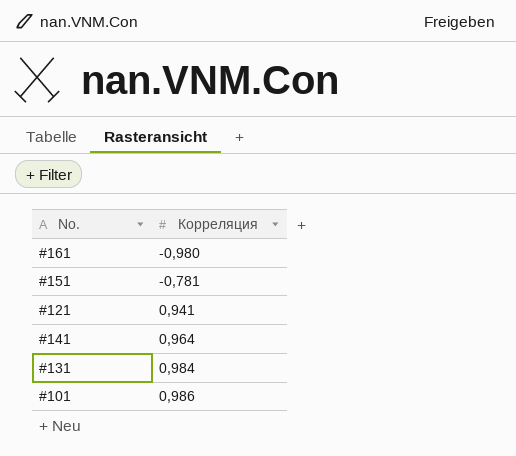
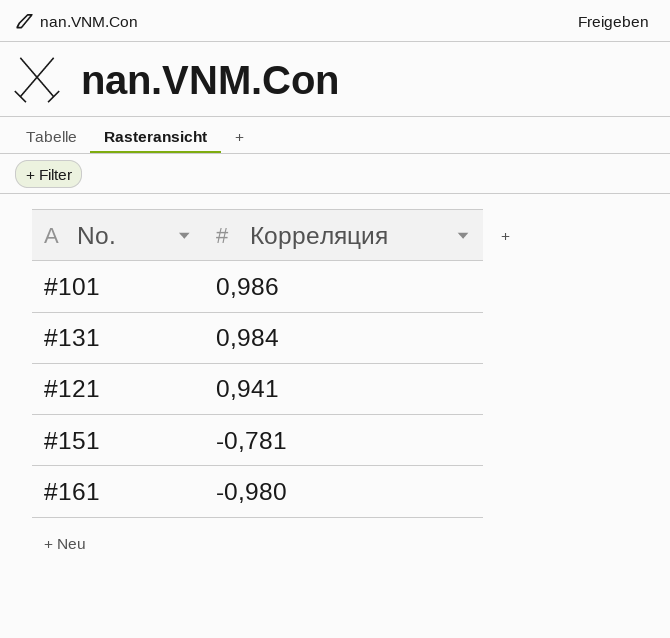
row order: Корреляция ascending -> Корреляция descending
row #141: 0,964 -> none

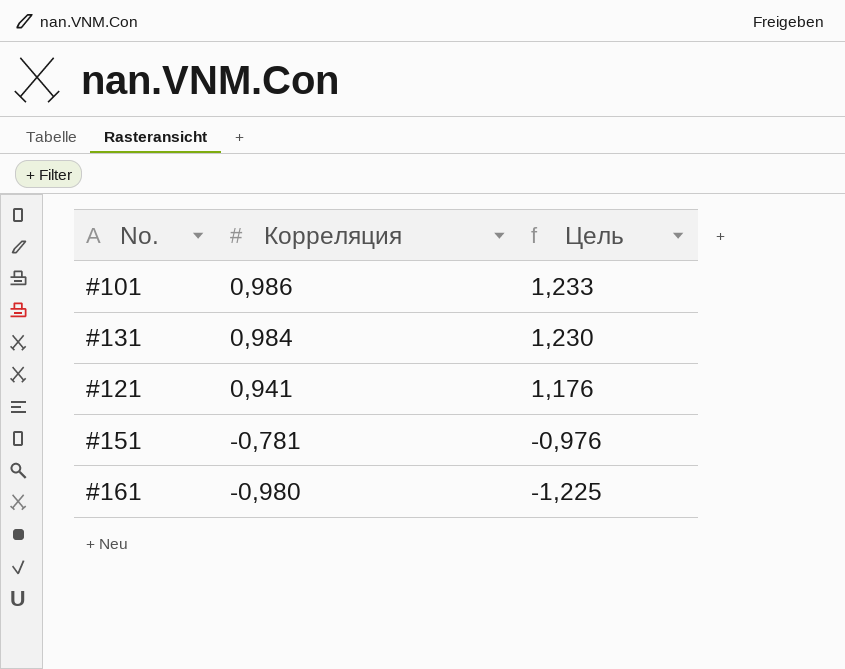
column Цель | formula: none -> [Корреляция] * 1,25

